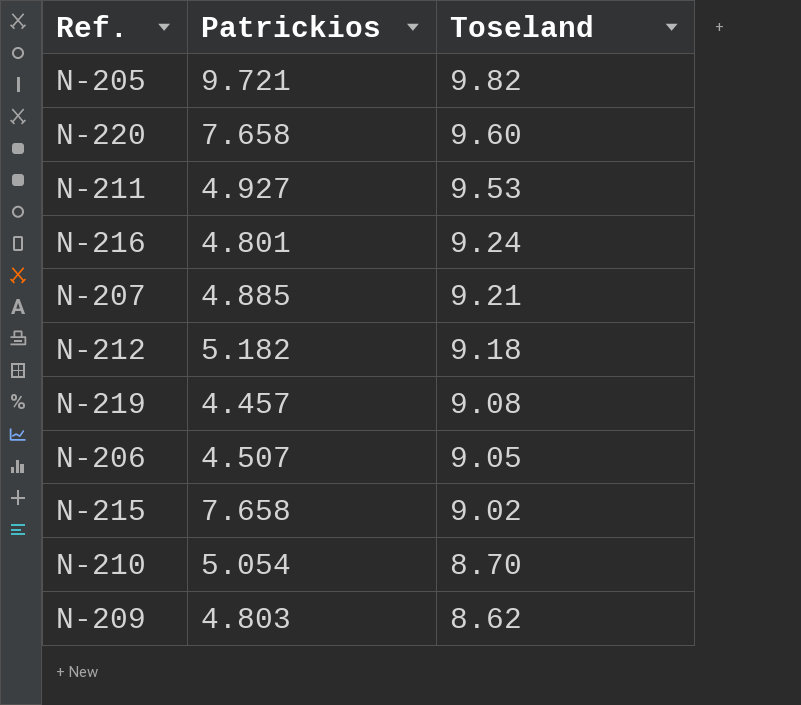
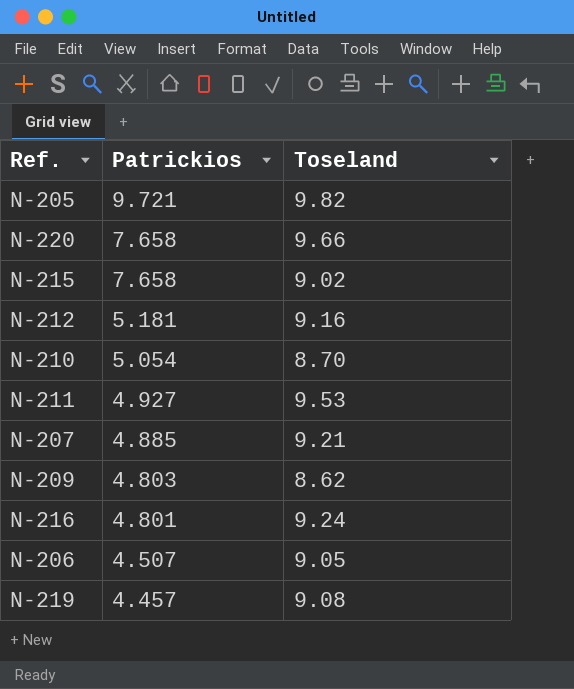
row order: Toseland descending -> Patrickios descending
N-220 | Toseland: 9.60 -> 9.66
N-212 | Patrickios: 5.182 -> 5.181
N-212 | Toseland: 9.18 -> 9.16

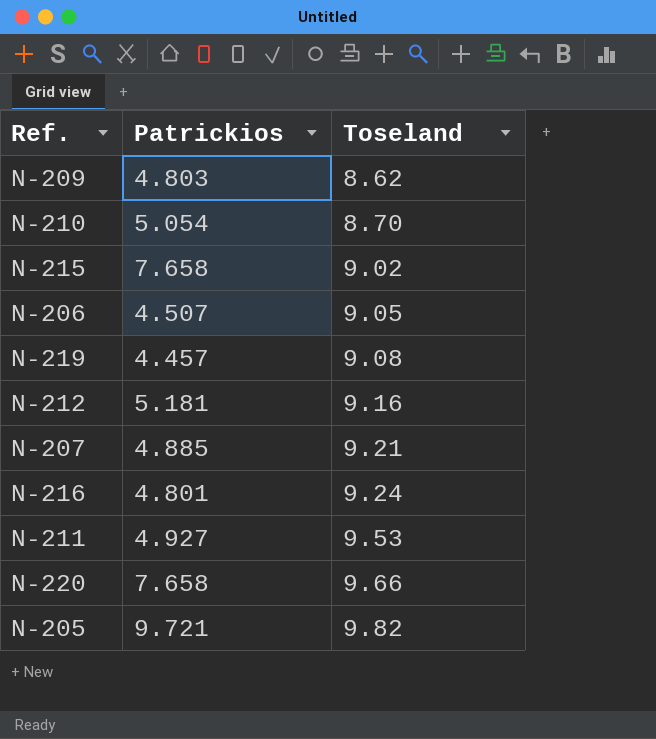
row order: Patrickios descending -> Toseland ascending

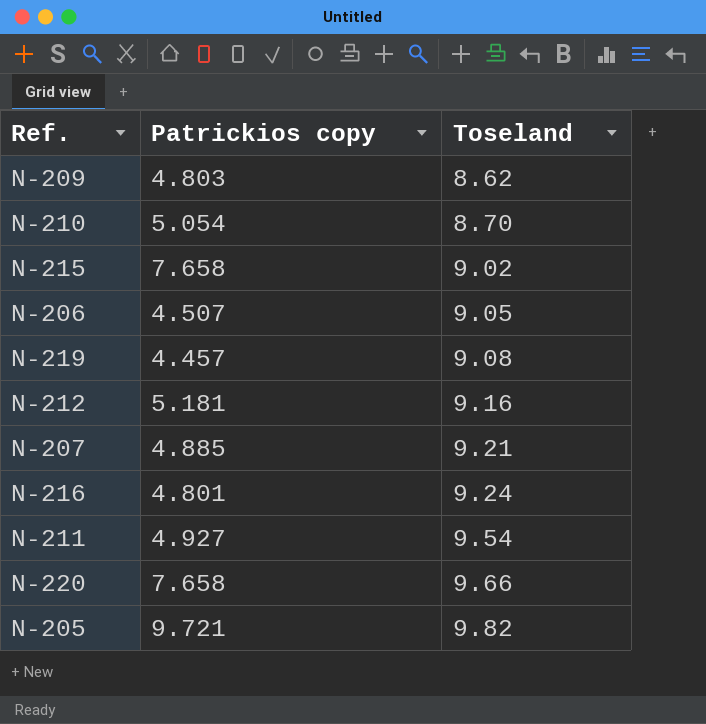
column name: Patrickios -> Patrickios copy
N-211 | Toseland: 9.53 -> 9.54

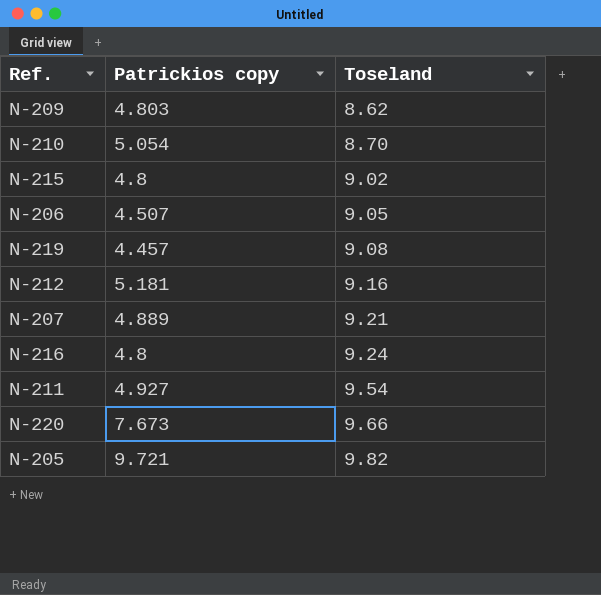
N-215 | Patrickios copy: 7.658 -> 4.8
N-207 | Patrickios copy: 4.885 -> 4.889
N-216 | Patrickios copy: 4.801 -> 4.8
N-220 | Patrickios copy: 7.658 -> 7.673

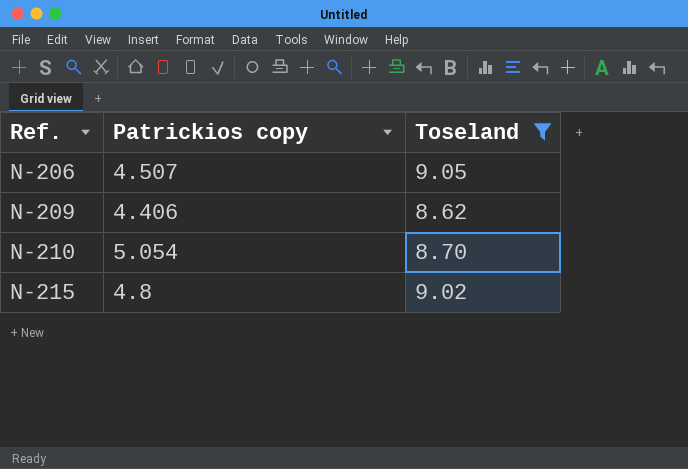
filter: none -> Toseland <= 9.05
row order: Toseland ascending -> Ref. ascending
N-209 | Patrickios copy: 4.803 -> 4.406

